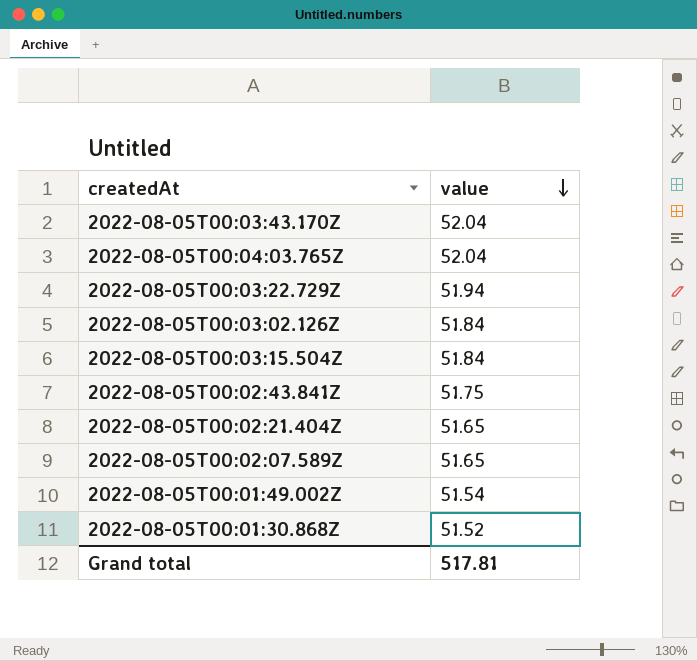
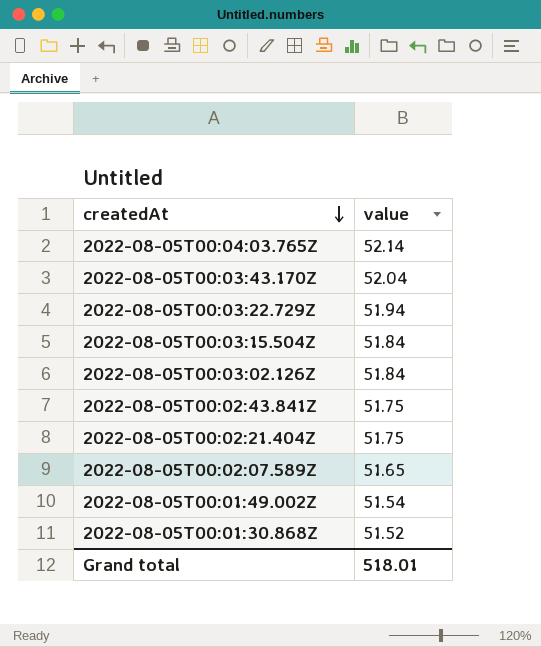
row order: value descending -> createdAt descending
2022-08-05T00:04:03.765Z | value: 52.04 -> 52.14
2022-08-05T00:02:21.404Z | value: 51.65 -> 51.75
Grand total | value: 517.81 -> 518.01

